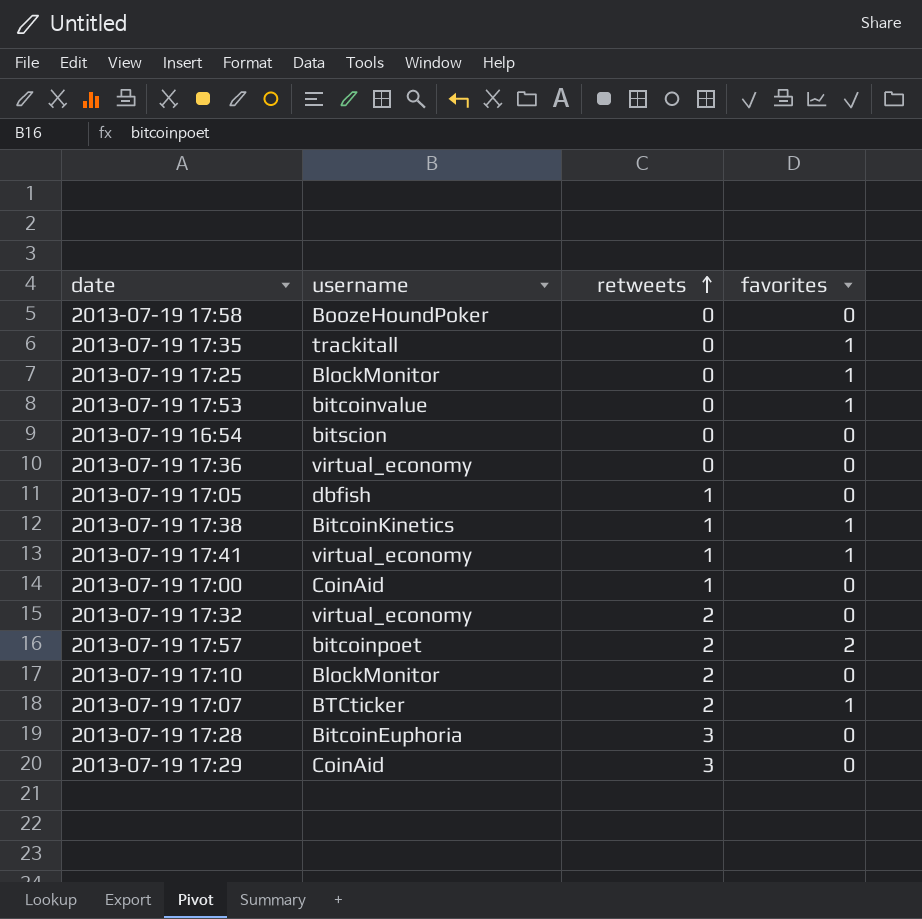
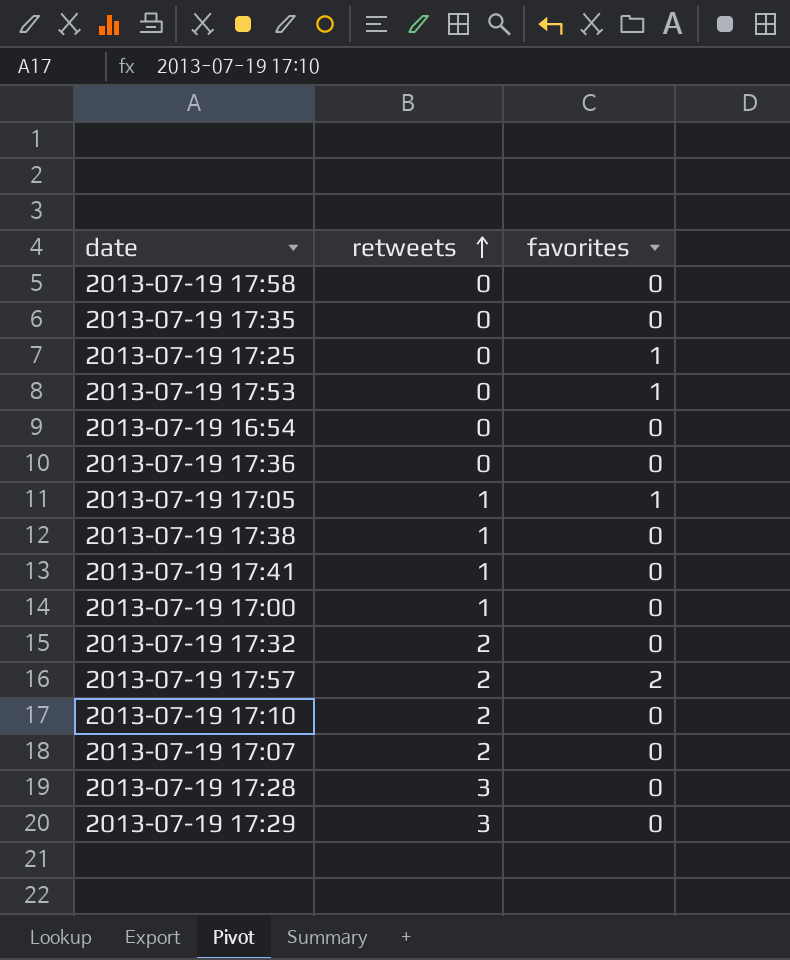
column username | position: 2 -> none
2013-07-19 17:35 | favorites: 1 -> 0
2013-07-19 17:05 | favorites: 0 -> 1
2013-07-19 17:38 | favorites: 1 -> 0
2013-07-19 17:41 | favorites: 1 -> 0
2013-07-19 17:07 | favorites: 1 -> 0

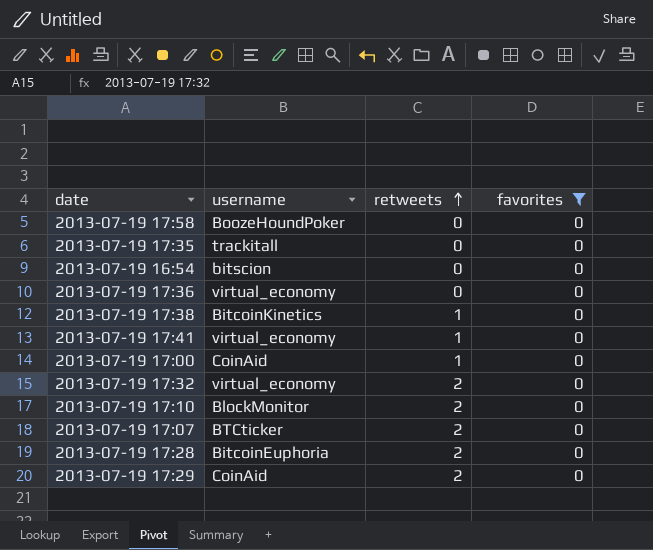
filter: none -> favorites = 0
column username | position: none -> 2
2013-07-19 17:28 | retweets: 3 -> 2
2013-07-19 17:29 | retweets: 3 -> 2

